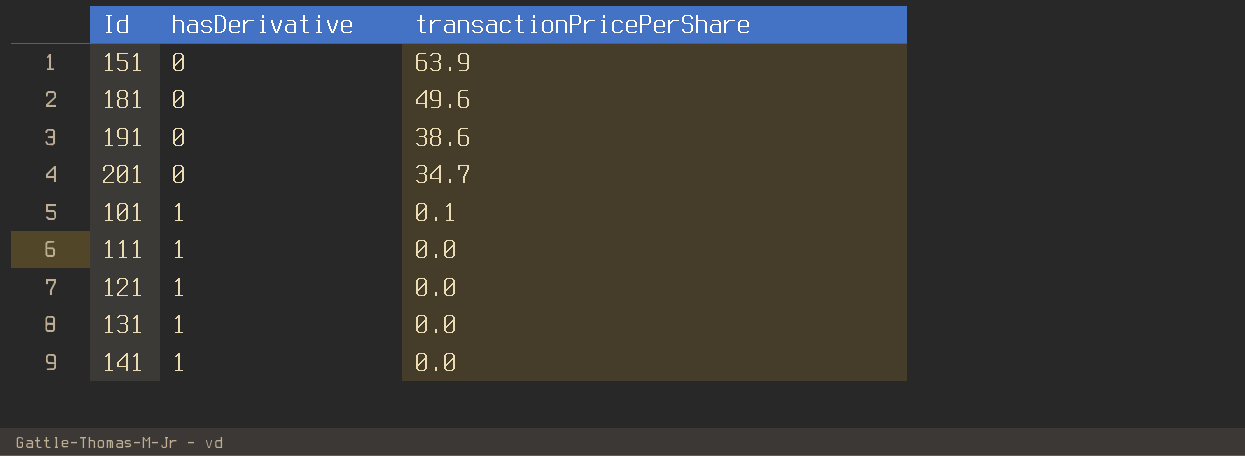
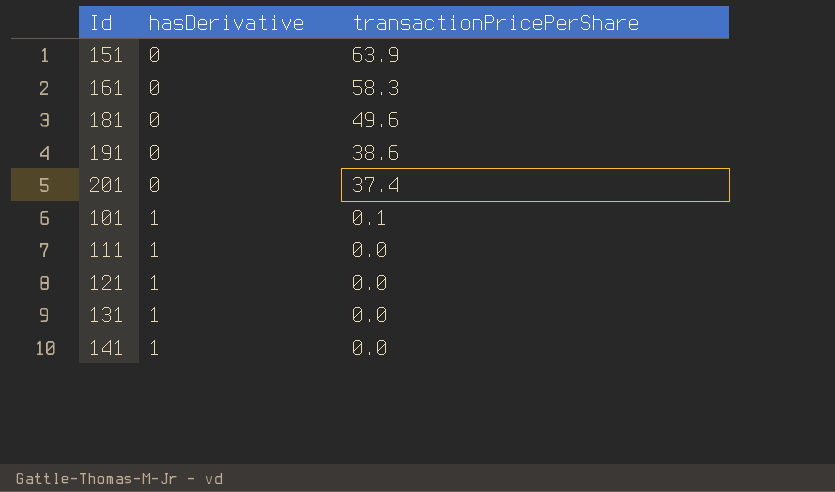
row 161: none -> 0 | 58.3
201 | transactionPricePerShare: 34.7 -> 37.4

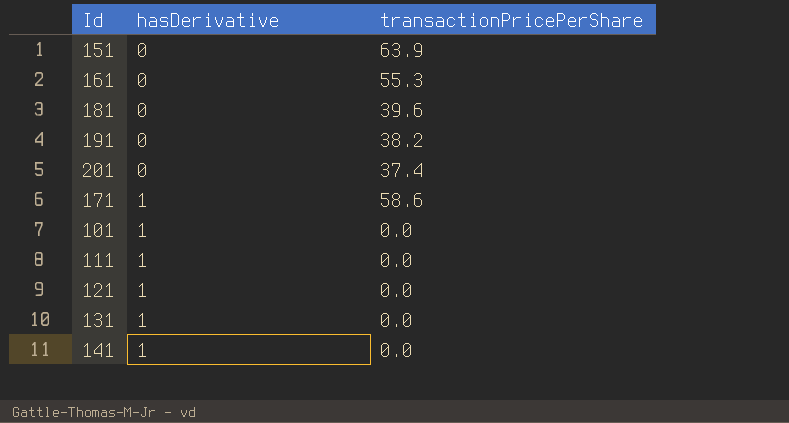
161 | transactionPricePerShare: 58.3 -> 55.3
181 | transactionPricePerShare: 49.6 -> 39.6
191 | transactionPricePerShare: 38.6 -> 38.2
row 171: none -> 1 | 58.6
101 | transactionPricePerShare: 0.1 -> 0.0

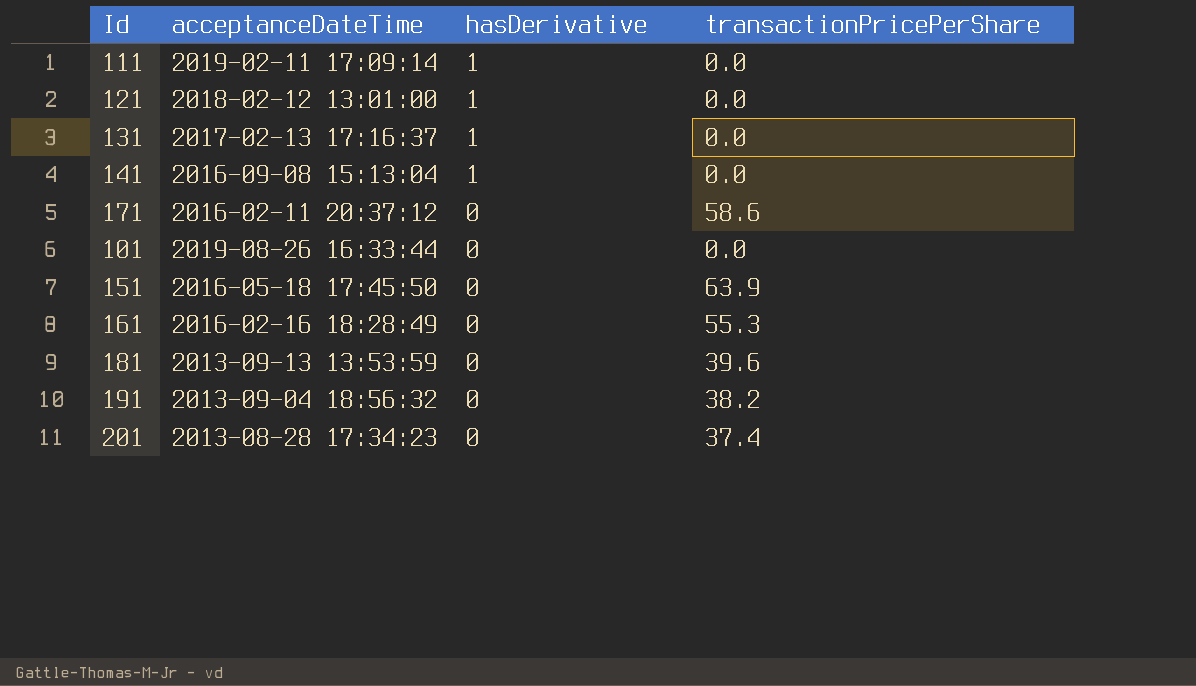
row order: hasDerivative ascending -> hasDerivative descending
column acceptanceDateTime | position: none -> 2
171 | hasDerivative: 1 -> 0
101 | hasDerivative: 1 -> 0

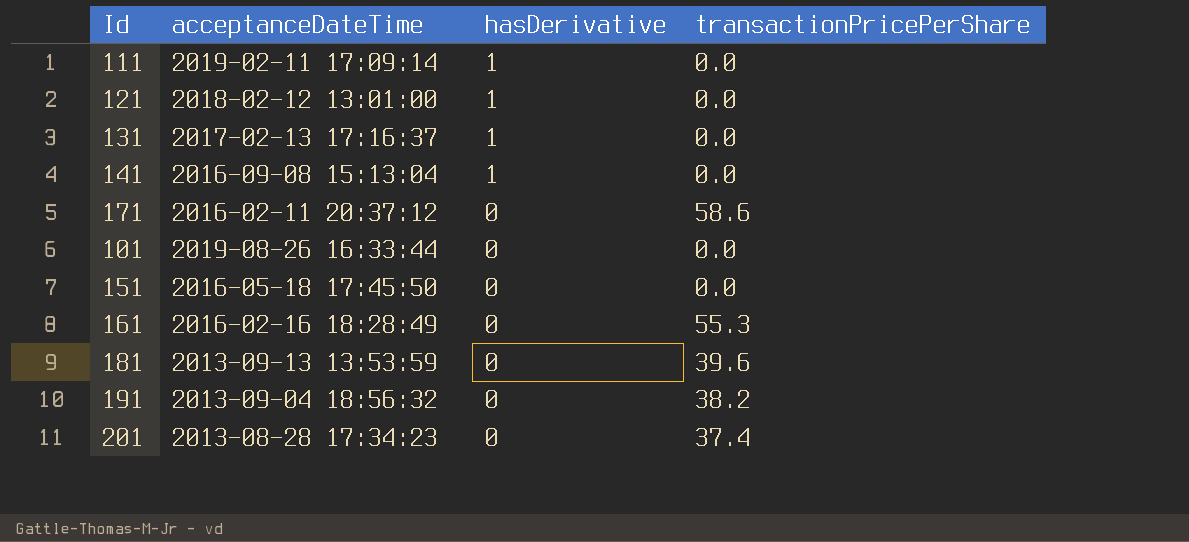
151 | transactionPricePerShare: 63.9 -> 0.0

